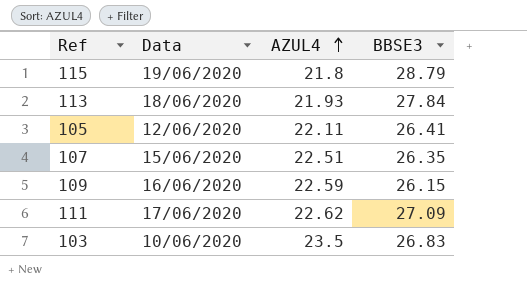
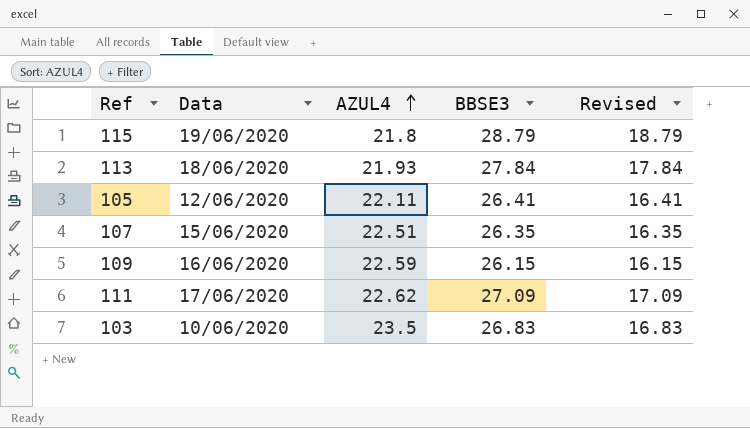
column Revised | formula: none -> [BBSE3] - 10

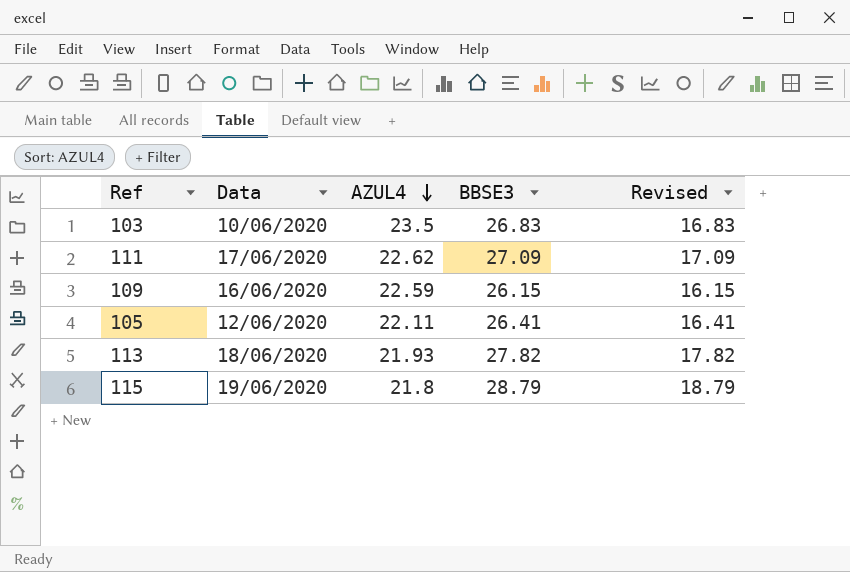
row order: AZUL4 ascending -> AZUL4 descending
row 107: 15/06/2020 | 22.51 | 26.35 | 16.35 -> none
113 | BBSE3: 27.84 -> 27.82
113 | Revised: 17.84 -> 17.82

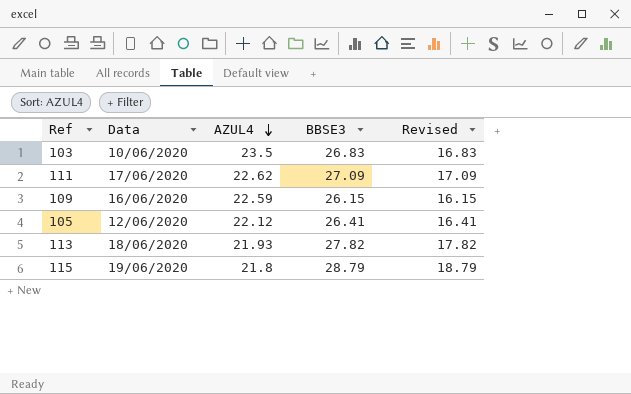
105 | AZUL4: 22.11 -> 22.12

